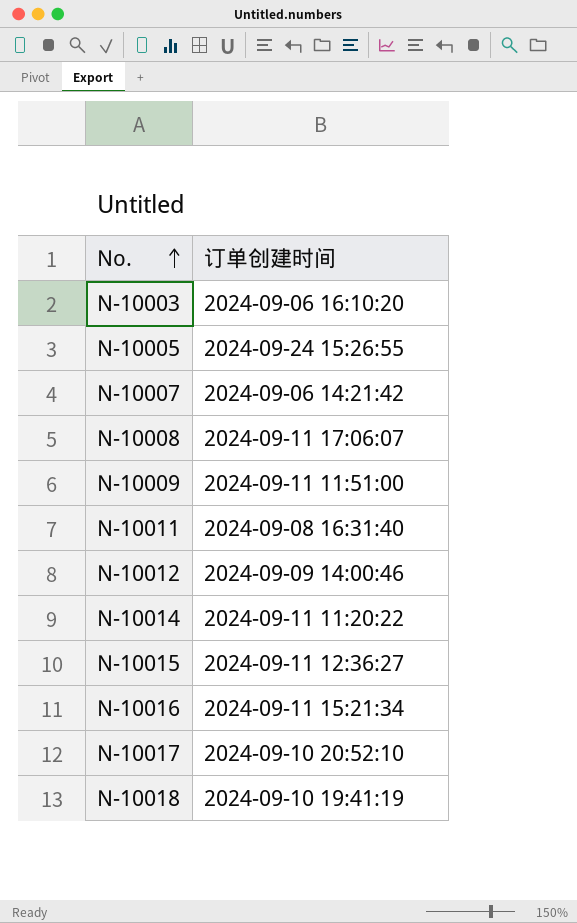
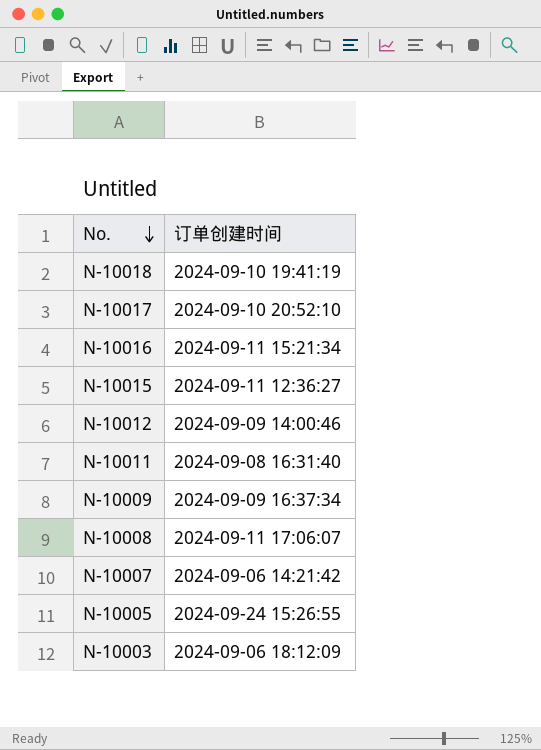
row order: No. ascending -> No. descending
row N-10014: 2024-09-11 11:20:22 -> none
N-10009 | 订单创建时间: 2024-09-11 11:51:00 -> 2024-09-09 16:37:34
N-10003 | 订单创建时间: 2024-09-06 16:10:20 -> 2024-09-06 18:12:09

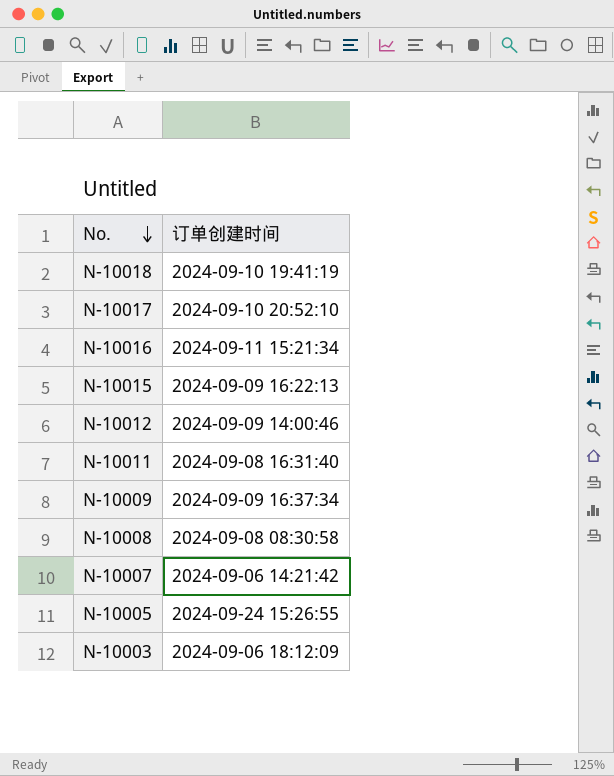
N-10015 | 订单创建时间: 2024-09-11 12:36:27 -> 2024-09-09 16:22:13
N-10008 | 订单创建时间: 2024-09-11 17:06:07 -> 2024-09-08 08:30:58

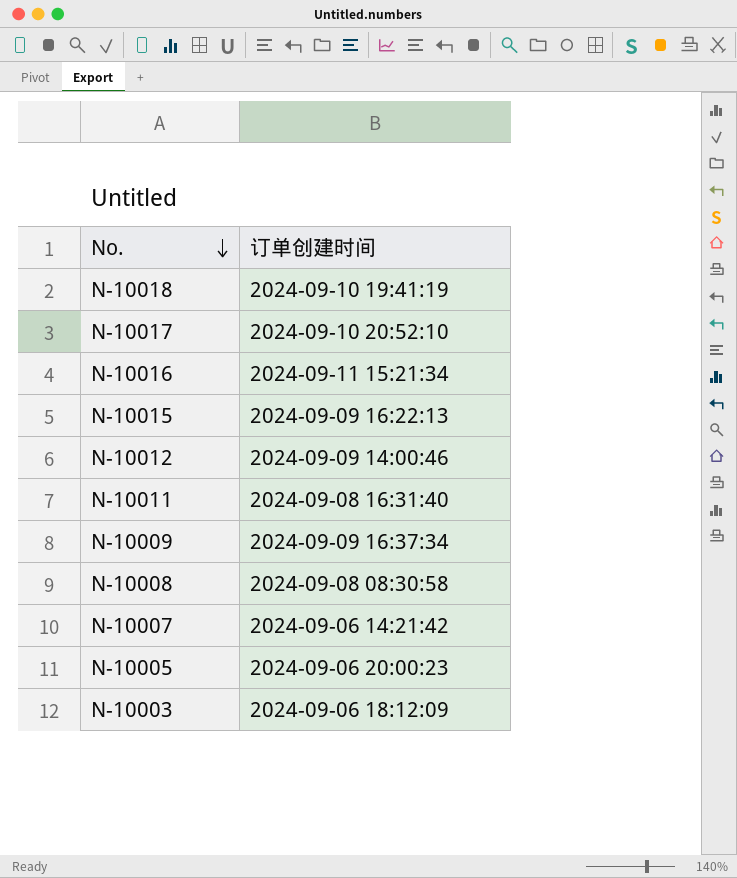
N-10005 | 订单创建时间: 2024-09-24 15:26:55 -> 2024-09-06 20:00:23

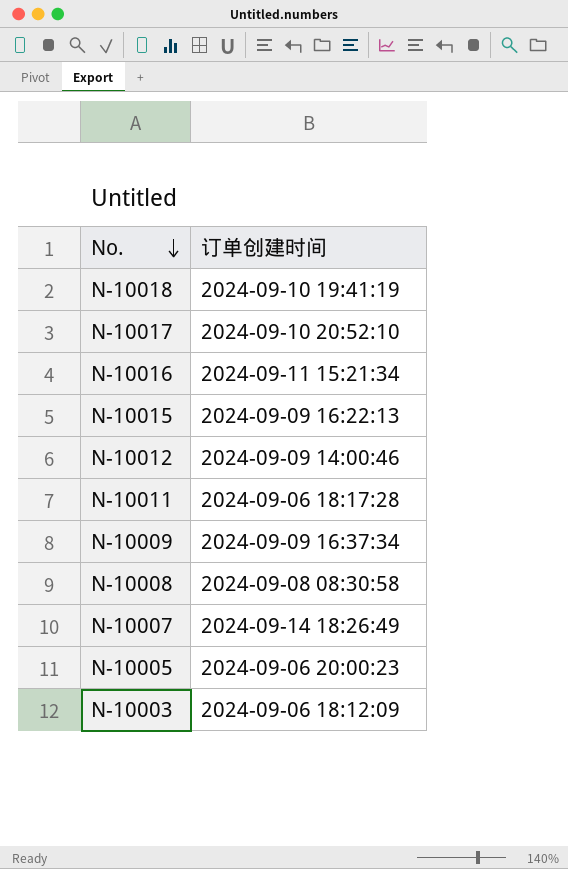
N-10011 | 订单创建时间: 2024-09-08 16:31:40 -> 2024-09-06 18:17:28
N-10007 | 订单创建时间: 2024-09-06 14:21:42 -> 2024-09-14 18:26:49

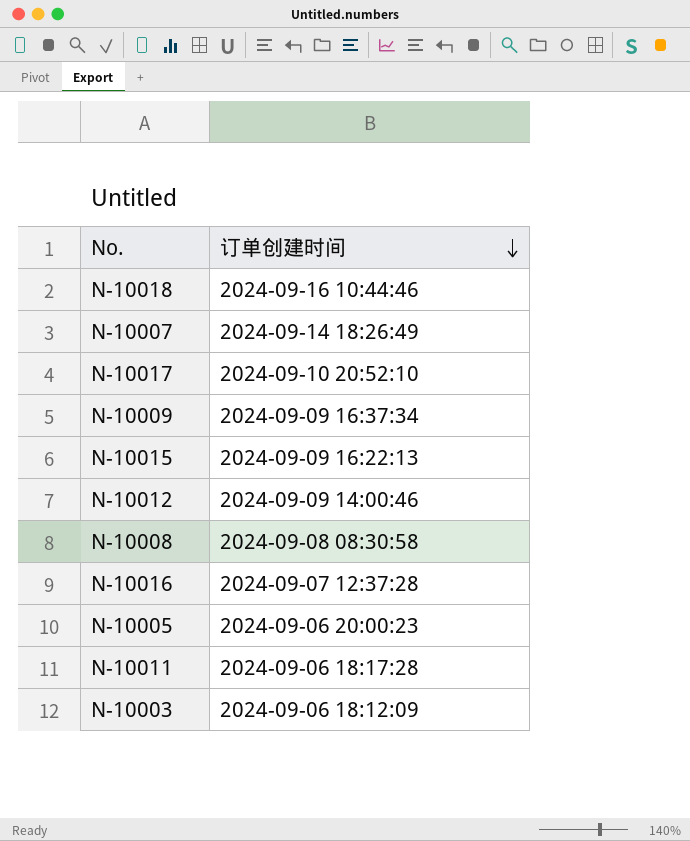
row order: No. descending -> 订单创建时间 descending
N-10018 | 订单创建时间: 2024-09-10 19:41:19 -> 2024-09-16 10:44:46
N-10016 | 订单创建时间: 2024-09-11 15:21:34 -> 2024-09-07 12:37:28

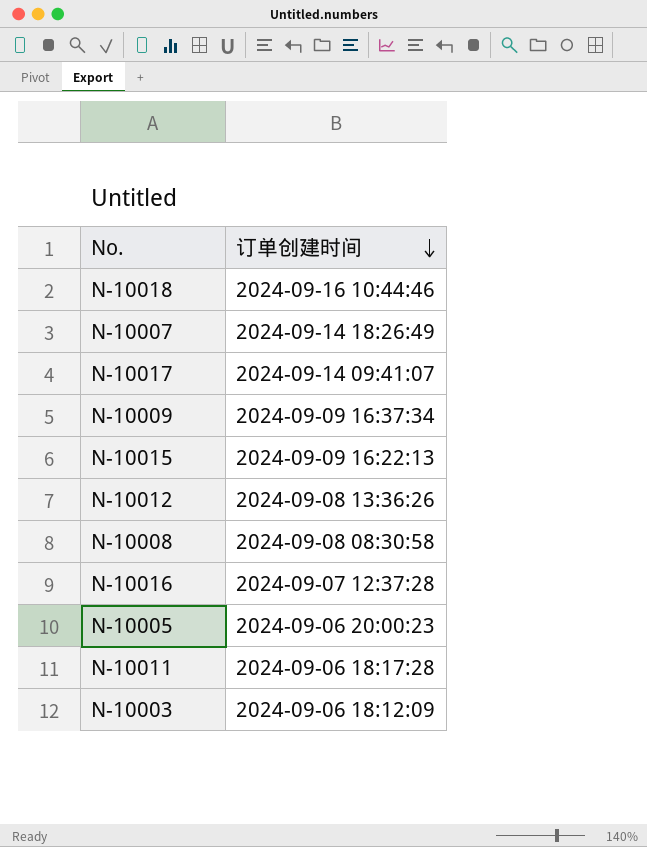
N-10017 | 订单创建时间: 2024-09-10 20:52:10 -> 2024-09-14 09:41:07
N-10012 | 订单创建时间: 2024-09-09 14:00:46 -> 2024-09-08 13:36:26

